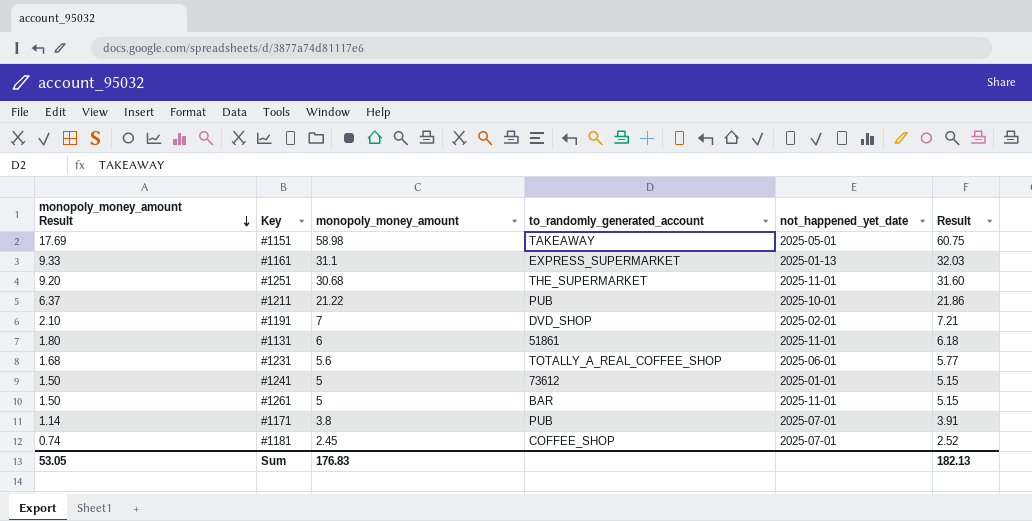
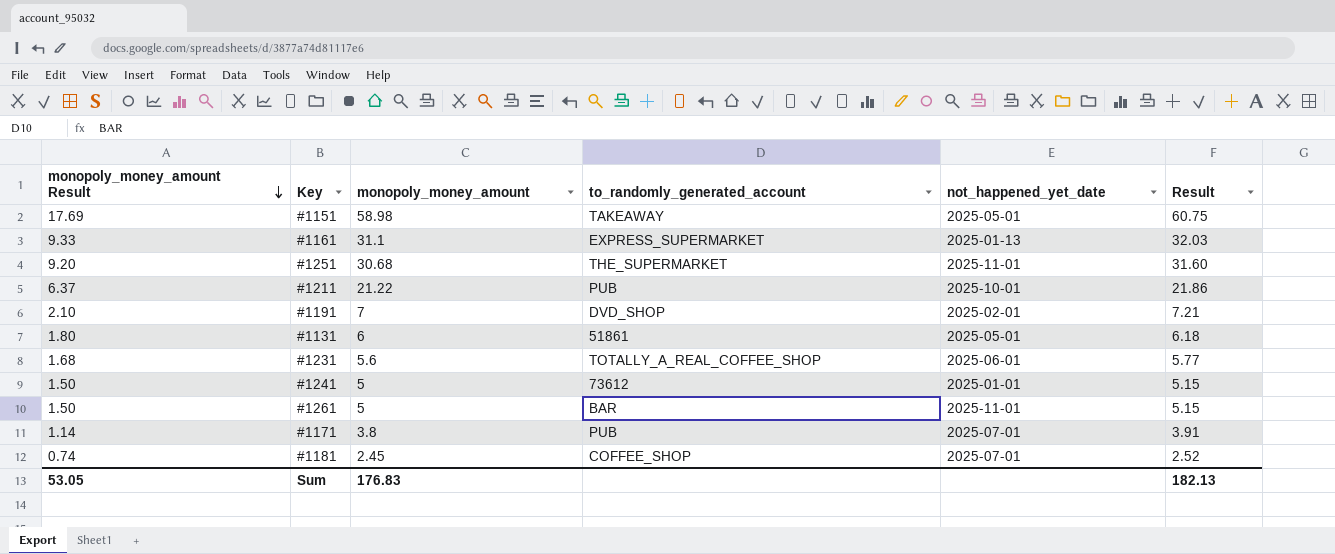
#1131 | not_happened_yet_date: 2025-11-01 -> 2025-05-01

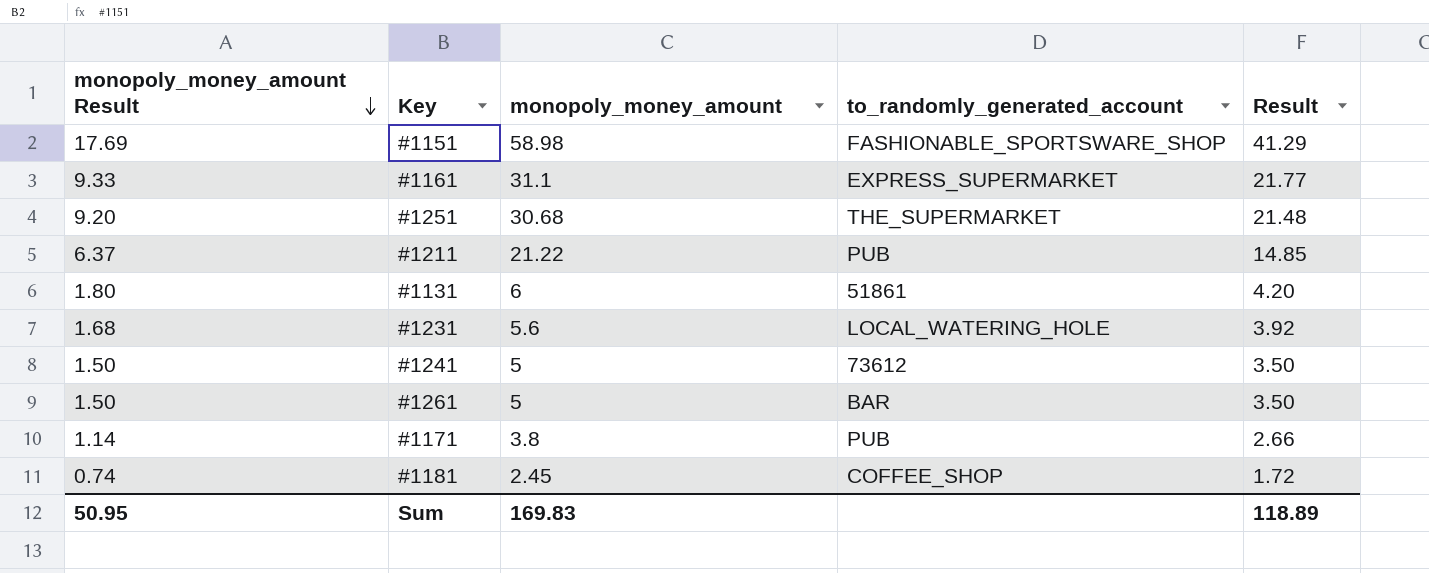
column not_happened_yet_date | position: 5 -> none
column Result | formula: [monopoly_money_amount] * 1.03 -> [monopoly_money_amount] * 0.7
row #1191: 2.10 | 7 | DVD_SHOP | 2025-02-01 | 7.21 -> none
#1151 | to_randomly_generated_account: TAKEAWAY -> FASHIONABLE_SPORTSWARE_SHOP
#1231 | to_randomly_generated_account: TOTALLY_A_REAL_COFFEE_SHOP -> LOCAL_WATERING_HOLE
Sum | monopoly_money_amount Result: 53.05 -> 50.95
Sum | monopoly_money_amount: 176.83 -> 169.83
Sum | Result: 182.13 -> 118.89

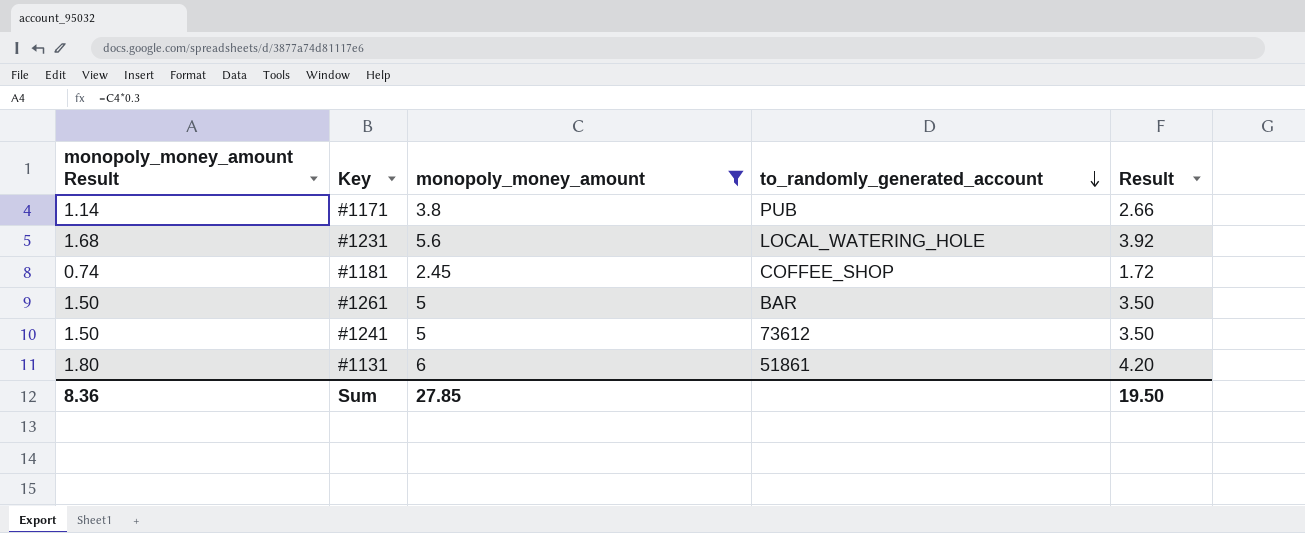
filter: none -> monopoly_money_amount <= 6
row order: monopoly_money_amount Result descending -> to_randomly_generated_account descending
Sum | monopoly_money_amount Result: 50.95 -> 8.36
Sum | monopoly_money_amount: 169.83 -> 27.85
Sum | Result: 118.89 -> 19.50

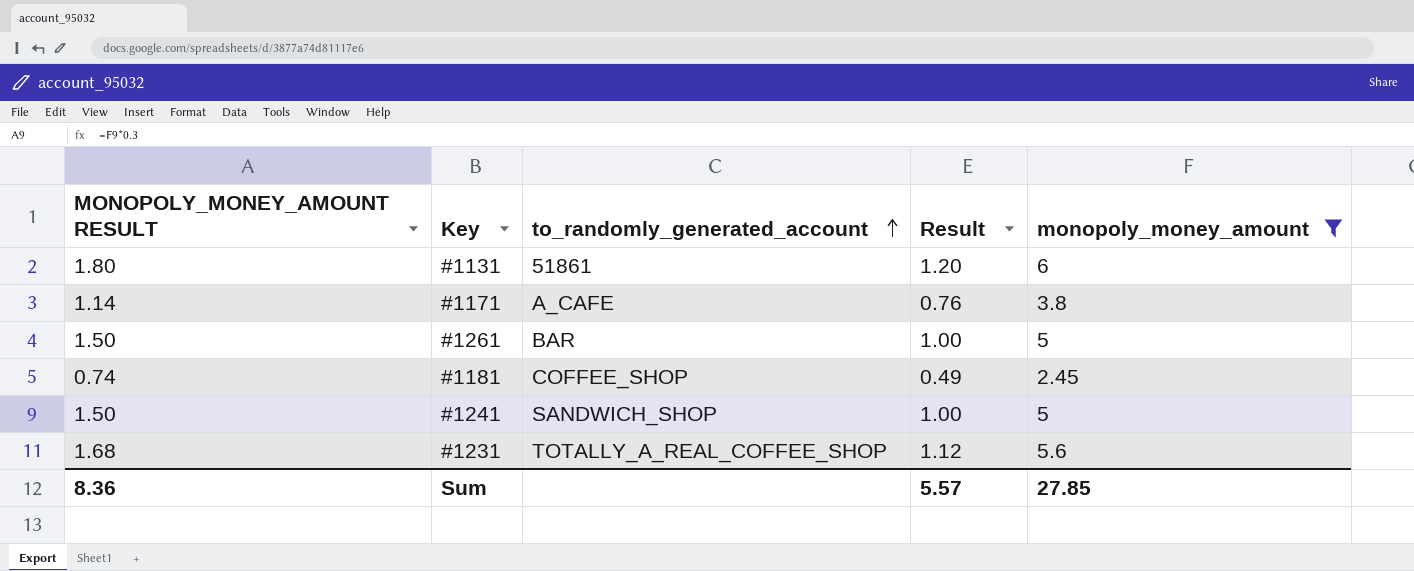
row order: to_randomly_generated_account descending -> to_randomly_generated_account ascending
column name: monopoly_money_amount Result -> MONOPOLY_MONEY_AMOUNT RESULT
column Result | formula: [monopoly_money_amount] * 0.7 -> [monopoly_money_amount] * 0.2
column monopoly_money_amount | position: 3 -> 5
#1171 | to_randomly_generated_account: PUB -> A_CAFE
#1241 | to_randomly_generated_account: 73612 -> SANDWICH_SHOP
#1231 | to_randomly_generated_account: LOCAL_WATERING_HOLE -> TOTALLY_A_REAL_COFFEE_SHOP
Sum | Result: 19.50 -> 5.57

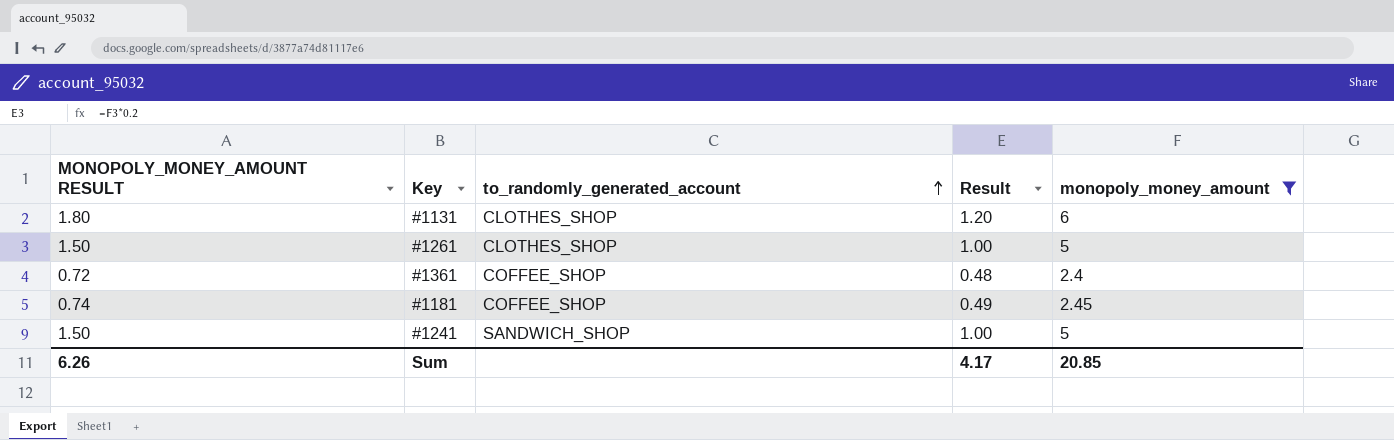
row #1171: 1.14 | A_CAFE | 0.76 | 3.8 -> none
row #1231: 1.68 | TOTALLY_A_REAL_COFFEE_SHOP | 1.12 | 5.6 -> none
#1131 | to_randomly_generated_account: 51861 -> CLOTHES_SHOP
#1261 | to_randomly_generated_account: BAR -> CLOTHES_SHOP
row #1361: none -> 0.72 | COFFEE_SHOP | 0.48 | 2.4
Sum | MONOPOLY_MONEY_AMOUNT RESULT: 8.36 -> 6.26
Sum | Result: 5.57 -> 4.17
Sum | monopoly_money_amount: 27.85 -> 20.85

